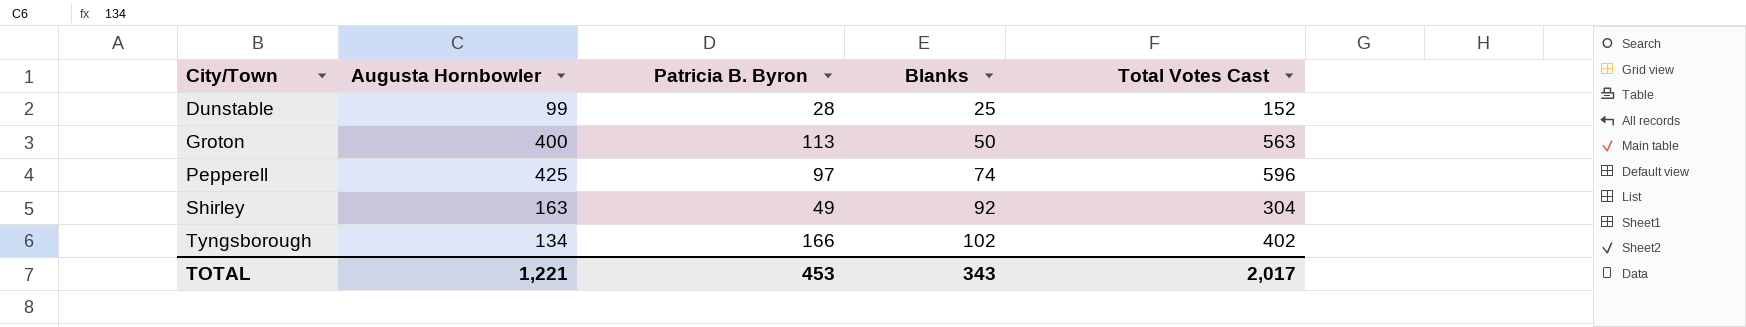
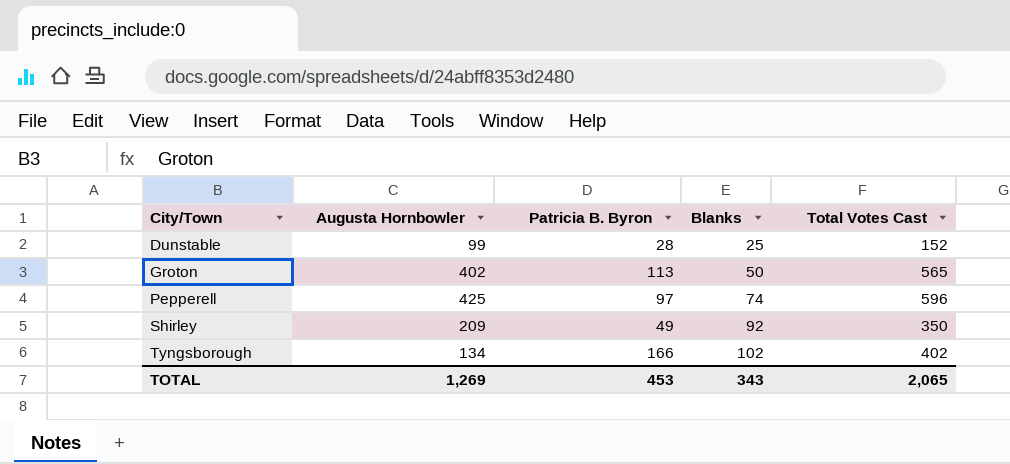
Groton | Augusta Hornbowler: 400 -> 402
Groton | Total Votes Cast: 563 -> 565
Shirley | Augusta Hornbowler: 163 -> 209
Shirley | Total Votes Cast: 304 -> 350
TOTAL | Augusta Hornbowler: 1,221 -> 1,269
TOTAL | Total Votes Cast: 2,017 -> 2,065

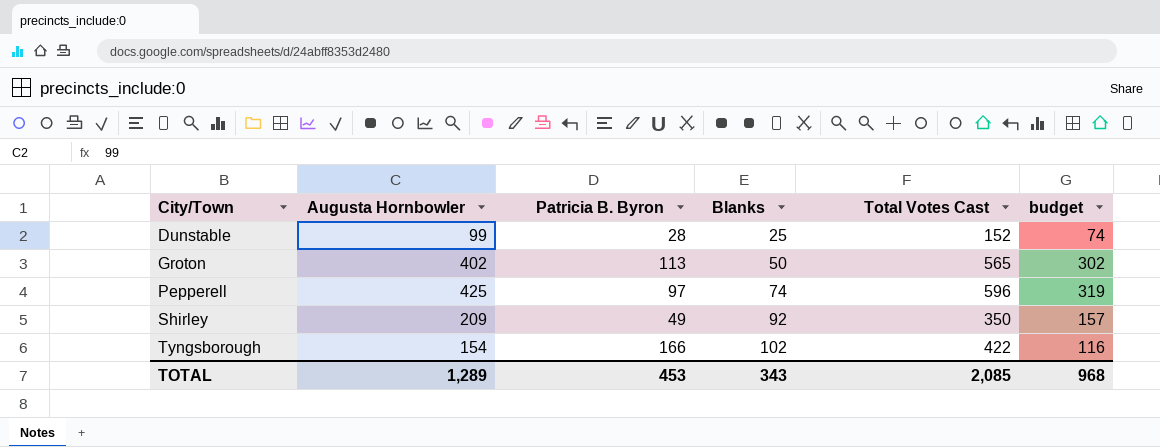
column budget | formula: none -> [Augusta Hornbowler] * 0.75
Tyngsborough | Augusta Hornbowler: 134 -> 154
Tyngsborough | Total Votes Cast: 402 -> 422
TOTAL | Augusta Hornbowler: 1,269 -> 1,289
TOTAL | Total Votes Cast: 2,065 -> 2,085

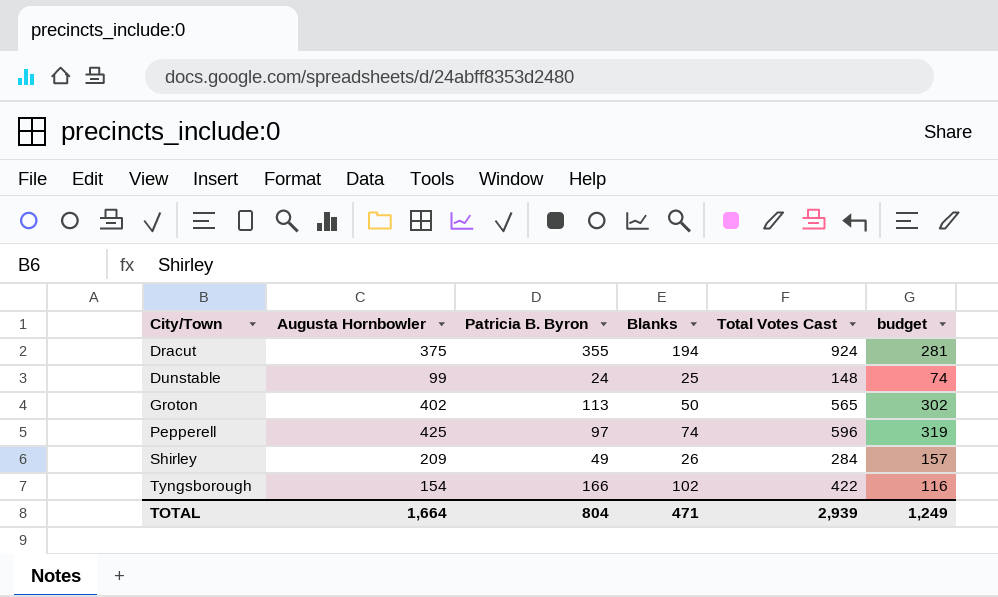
row Dracut: none -> 375 | 355 | 194 | 924 | 281
Dunstable | Patricia B. Byron: 28 -> 24
Dunstable | Total Votes Cast: 152 -> 148
Shirley | Blanks: 92 -> 26
Shirley | Total Votes Cast: 350 -> 284
TOTAL | Augusta Hornbowler: 1,289 -> 1,664
TOTAL | Patricia B. Byron: 453 -> 804
TOTAL | Blanks: 343 -> 471
TOTAL | Total Votes Cast: 2,085 -> 2,939
TOTAL | budget: 968 -> 1,249

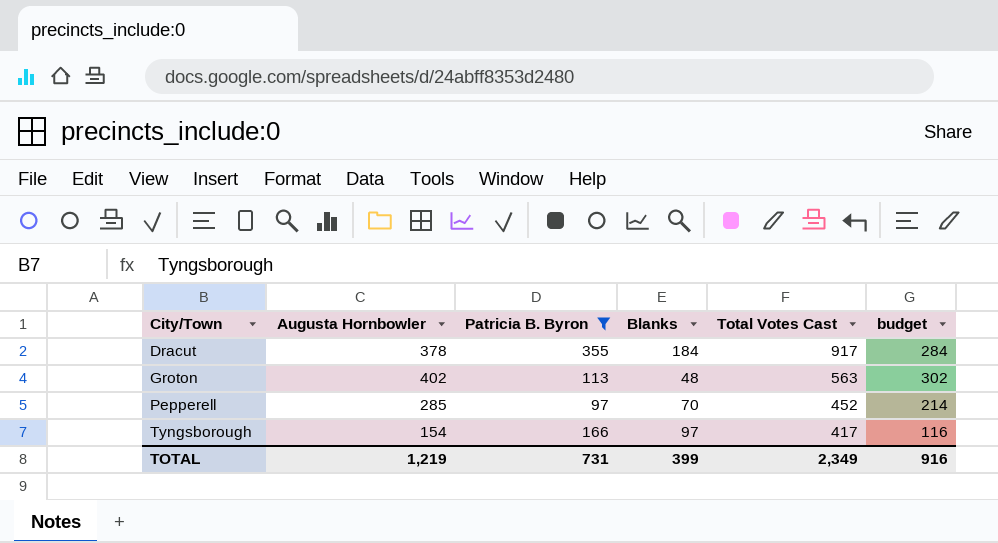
filter: none -> Patricia B. Byron >= 97
Dracut | Augusta Hornbowler: 375 -> 378
Dracut | Blanks: 194 -> 184
Dracut | Total Votes Cast: 924 -> 917
Dracut | budget: 281 -> 284
Groton | Blanks: 50 -> 48
Groton | Total Votes Cast: 565 -> 563
Pepperell | Augusta Hornbowler: 425 -> 285
Pepperell | Blanks: 74 -> 70
Pepperell | Total Votes Cast: 596 -> 452
Pepperell | budget: 319 -> 214
Tyngsborough | Blanks: 102 -> 97
Tyngsborough | Total Votes Cast: 422 -> 417
TOTAL | Augusta Hornbowler: 1,664 -> 1,219
TOTAL | Patricia B. Byron: 804 -> 731
TOTAL | Blanks: 471 -> 399
TOTAL | Total Votes Cast: 2,939 -> 2,349
TOTAL | budget: 1,249 -> 916

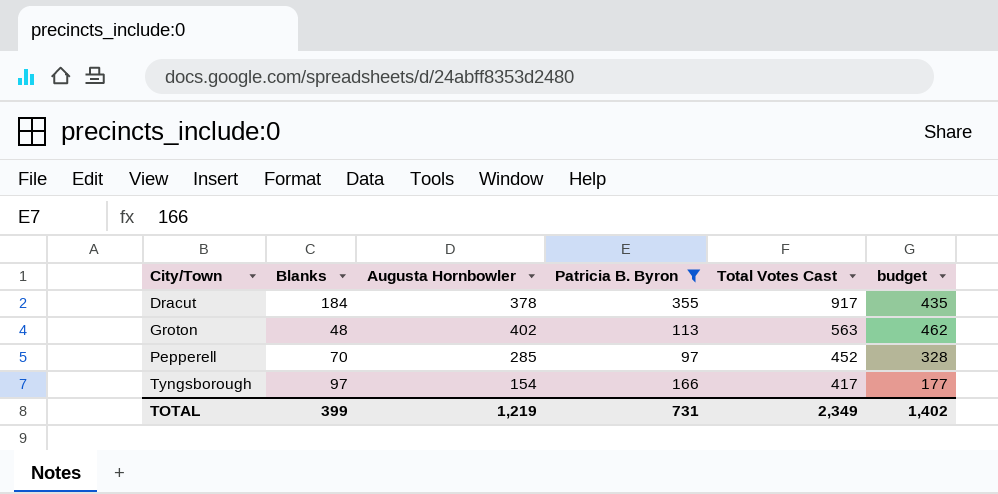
column Blanks | position: 4 -> 2
column budget | formula: [Augusta Hornbowler] * 0.75 -> [Augusta Hornbowler] * 1.15
TOTAL | budget: 916 -> 1,402

